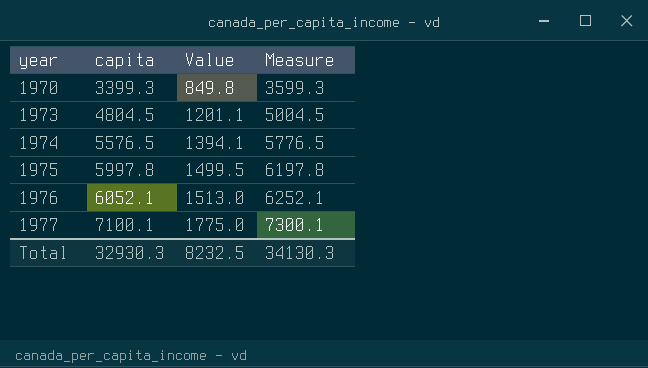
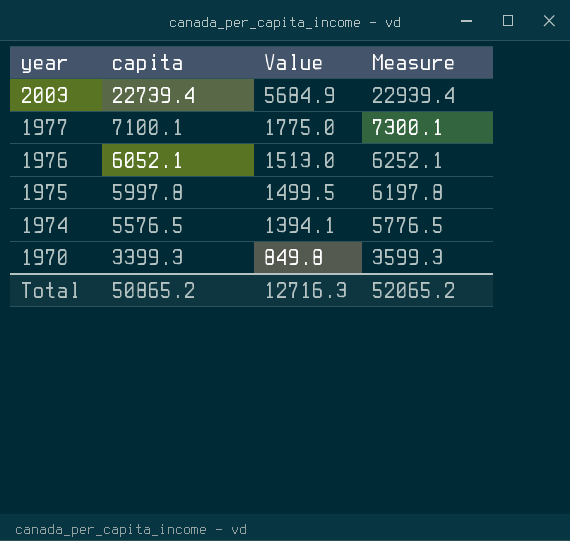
row order: year ascending -> year descending
row 1973: 4804.5 | 1201.1 | 5004.5 -> none
row 2003: none -> 22739.4 | 5684.9 | 22939.4
Total | capita: 32930.3 -> 50865.2
Total | Value: 8232.5 -> 12716.3
Total | Measure: 34130.3 -> 52065.2

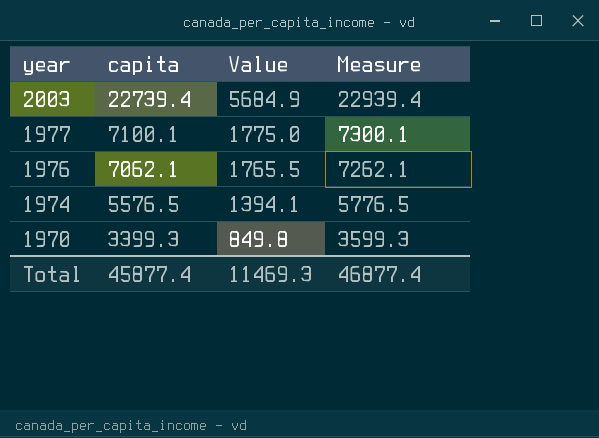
row 1975: 5997.8 | 1499.5 | 6197.8 -> none
1976 | capita: 6052.1 -> 7062.1
1976 | Value: 1513.0 -> 1765.5
1976 | Measure: 6252.1 -> 7262.1
Total | capita: 50865.2 -> 45877.4
Total | Value: 12716.3 -> 11469.3
Total | Measure: 52065.2 -> 46877.4

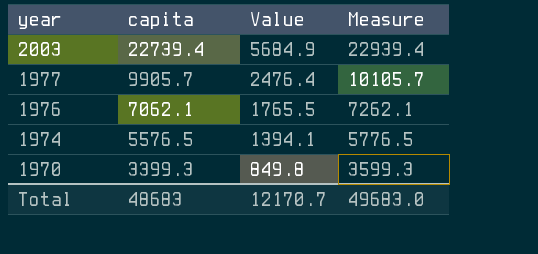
1977 | capita: 7100.1 -> 9905.7
1977 | Value: 1775.0 -> 2476.4
1977 | Measure: 7300.1 -> 10105.7
Total | capita: 45877.4 -> 48683
Total | Value: 11469.3 -> 12170.7
Total | Measure: 46877.4 -> 49683.0

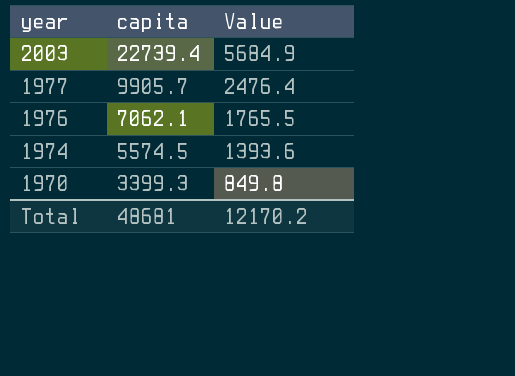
column Measure | formula: [capita] + 200 -> none
1974 | capita: 5576.5 -> 5574.5
1974 | Value: 1394.1 -> 1393.6
Total | capita: 48683 -> 48681
Total | Value: 12170.7 -> 12170.2

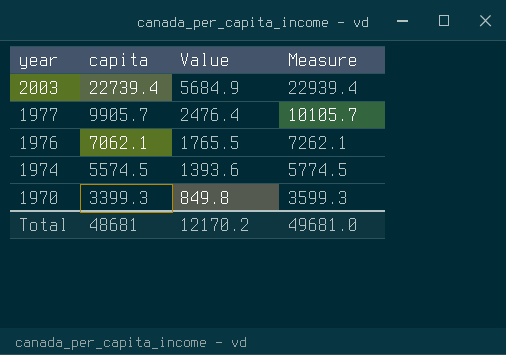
column Measure | formula: none -> [capita] + 200

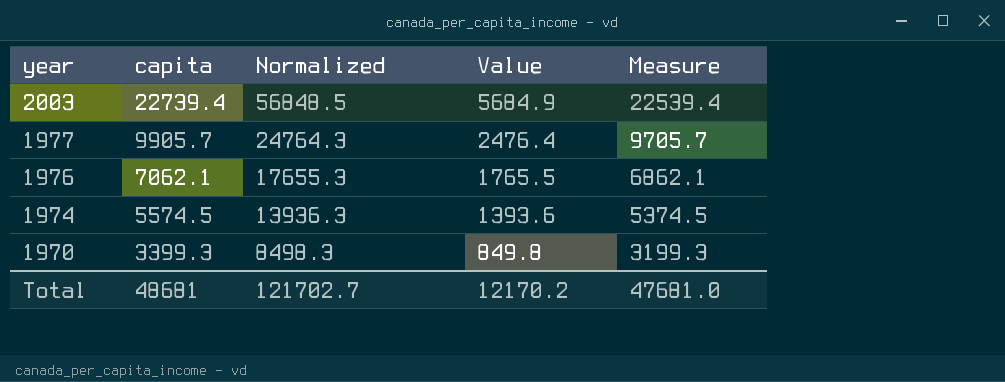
column Normalized | formula: none -> [capita] * 2.5
column Measure | formula: [capita] + 200 -> [capita] - 200
Total | Measure: 49681.0 -> 47681.0

